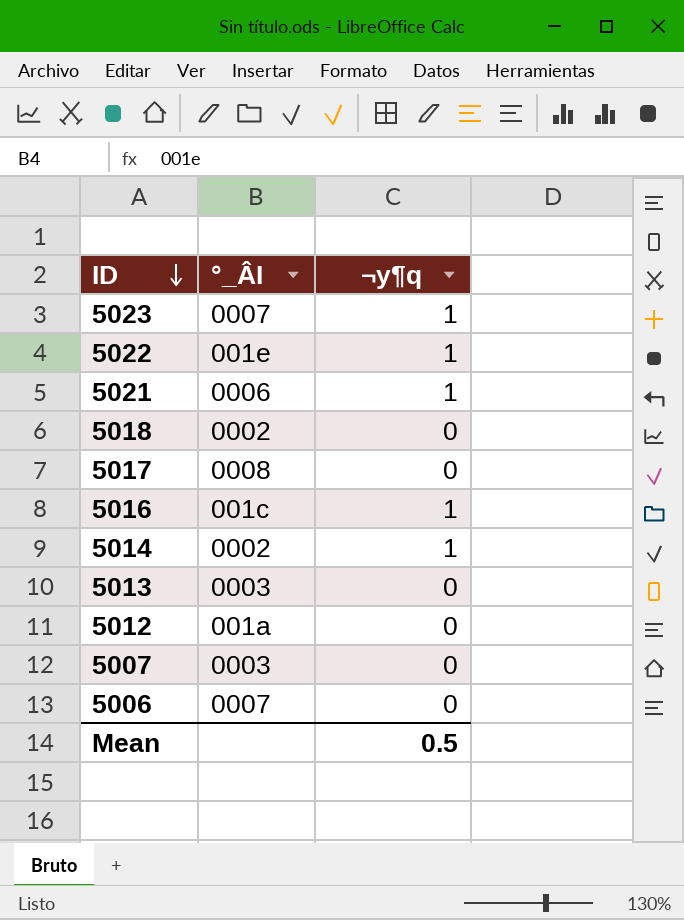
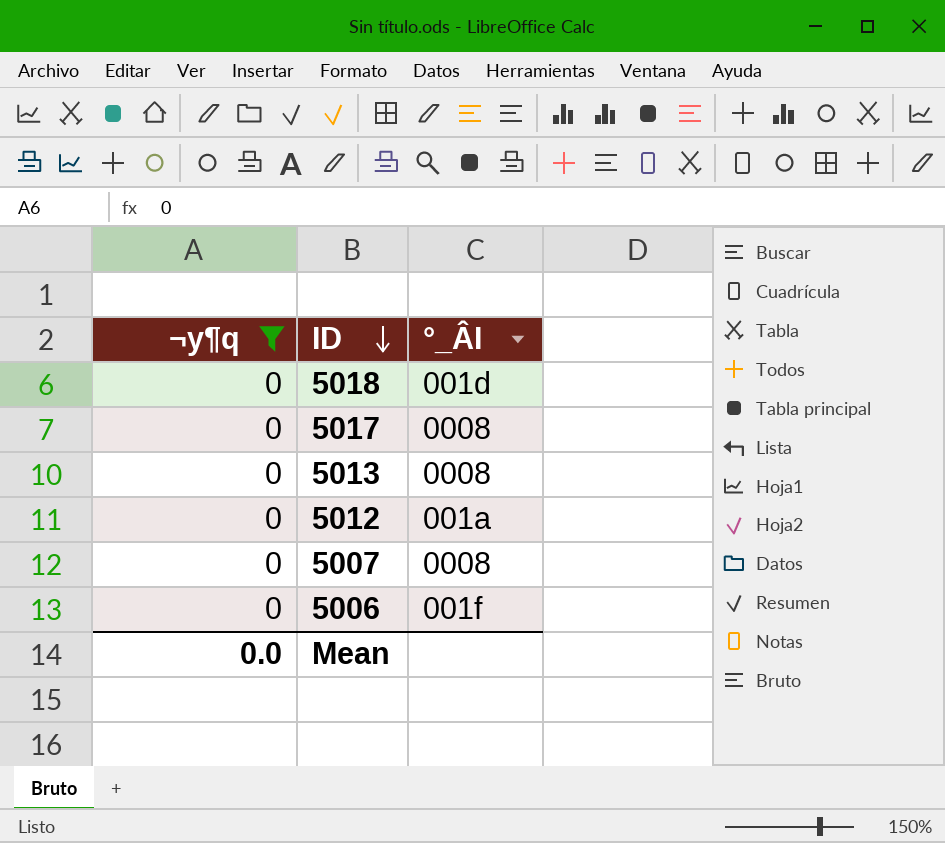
filter: none -> ¬y¶q = 0
column ¬y¶q | position: 3 -> 1
5018 | °_ÂI: 0002 -> 001d
5013 | °_ÂI: 0003 -> 0008
5007 | °_ÂI: 0003 -> 0008
5006 | °_ÂI: 0007 -> 001f
Mean | ¬y¶q: 0.5 -> 0.0

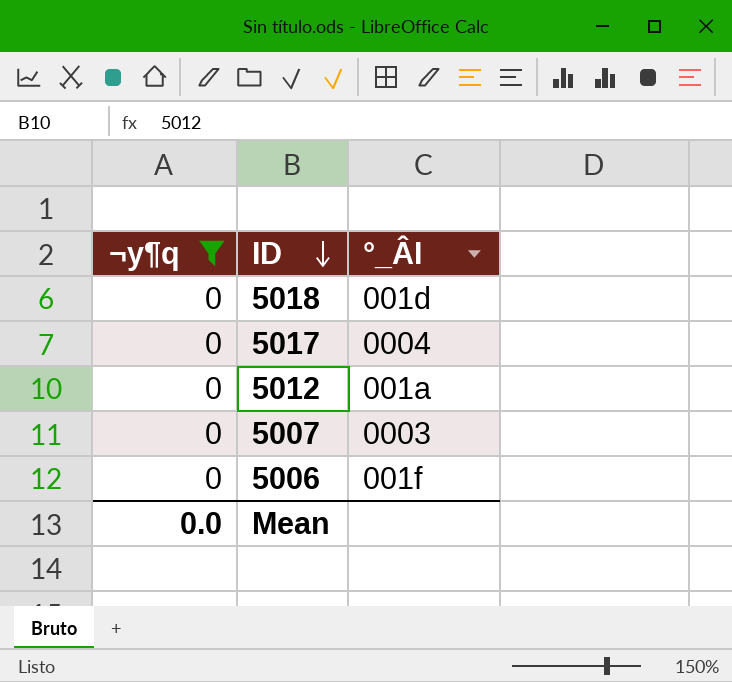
row 5013: 0 | 0008 -> none
5017 | °_ÂI: 0008 -> 0004
5007 | °_ÂI: 0008 -> 0003

